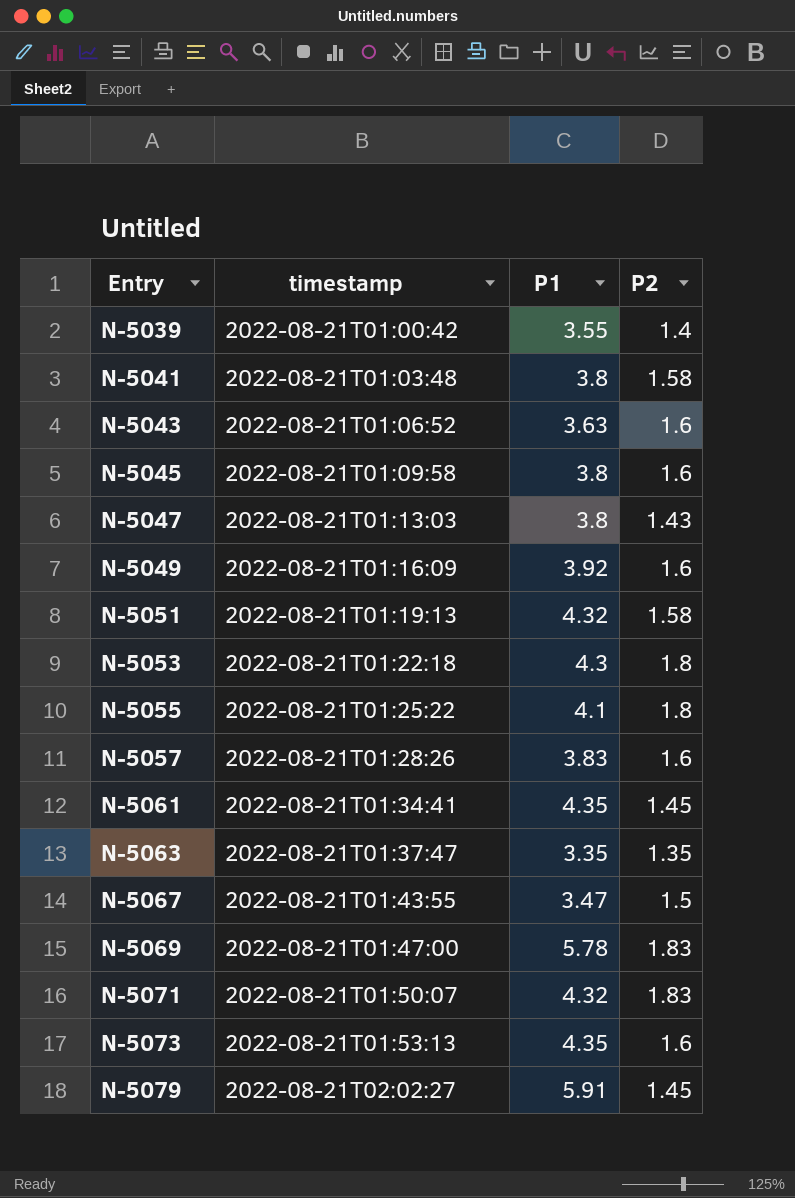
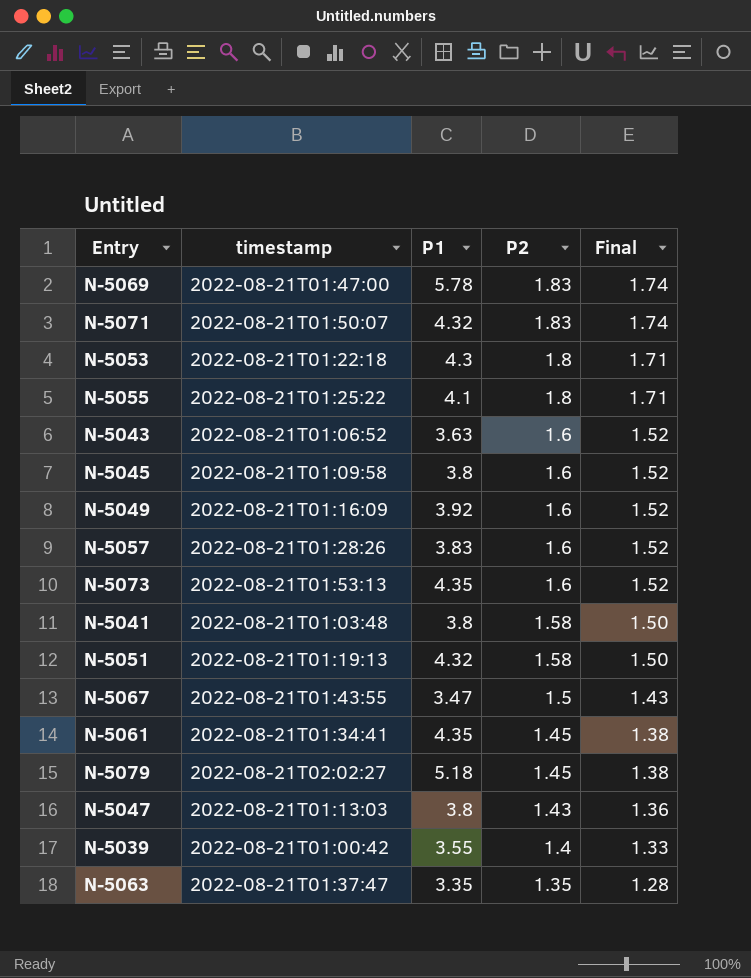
row order: Entry ascending -> P2 descending
column Final | formula: none -> [P2] * 0.95
N-5079 | P1: 5.91 -> 5.18

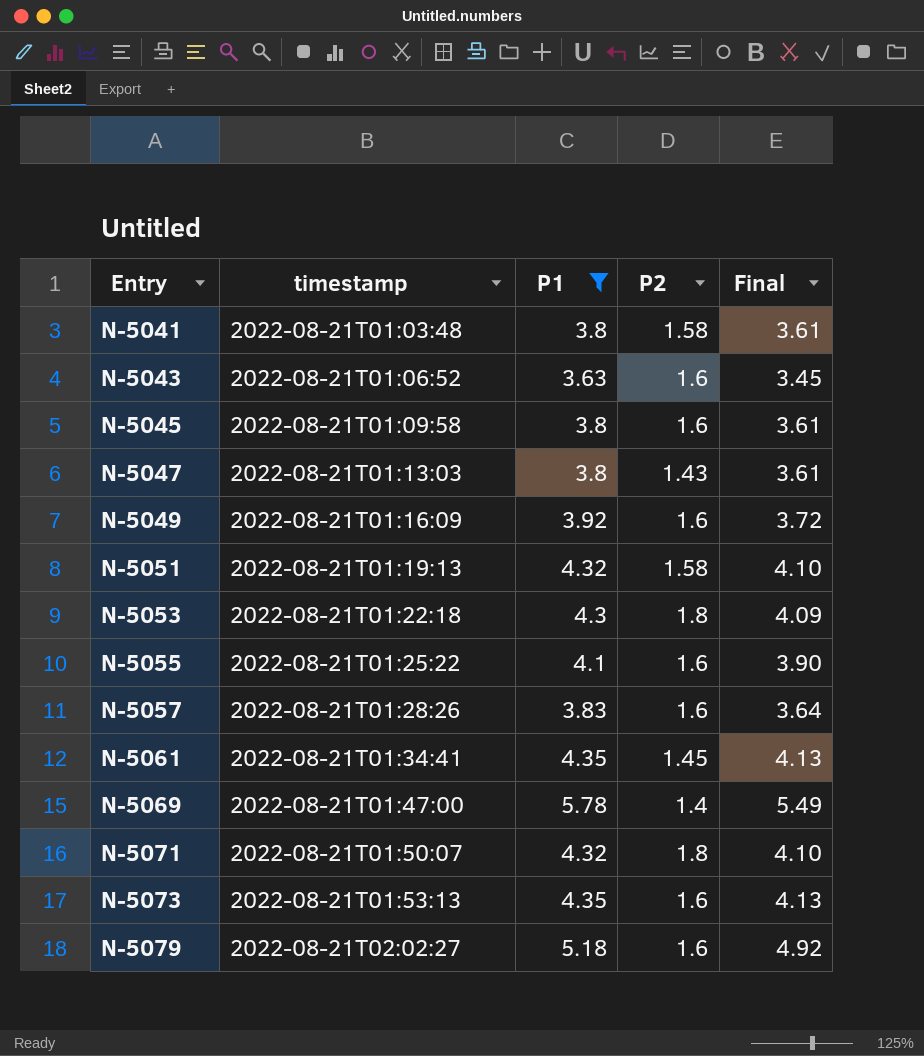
filter: none -> P1 >= 3.63
row order: P2 descending -> Entry ascending
column Final | formula: [P2] * 0.95 -> [P1] * 0.95
N-5055 | P2: 1.8 -> 1.6
N-5069 | P2: 1.83 -> 1.4
N-5071 | P2: 1.83 -> 1.8
N-5079 | P2: 1.45 -> 1.6

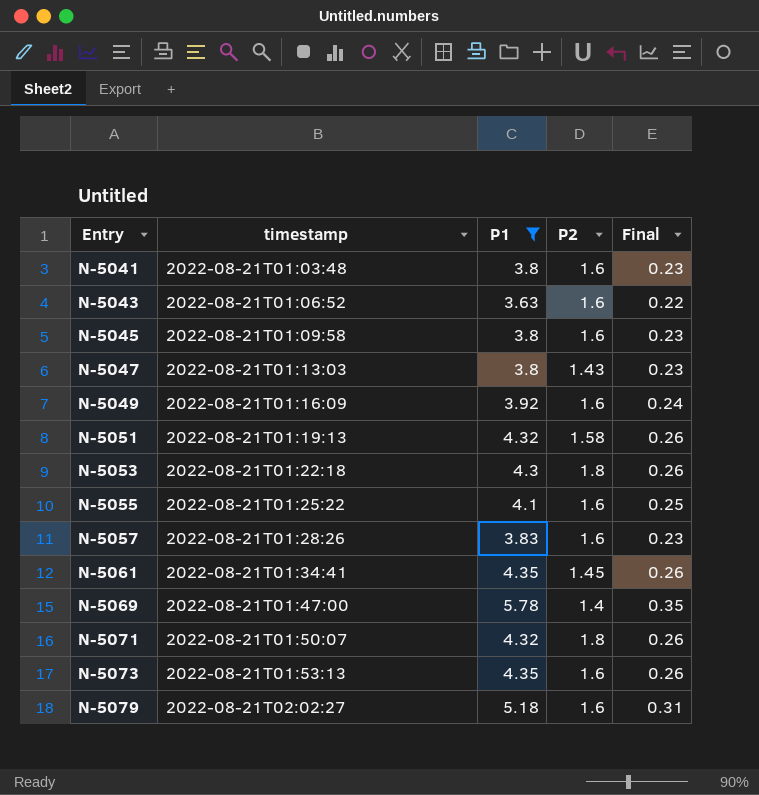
column Final | formula: [P1] * 0.95 -> [P1] * 0.06
N-5041 | P2: 1.58 -> 1.6

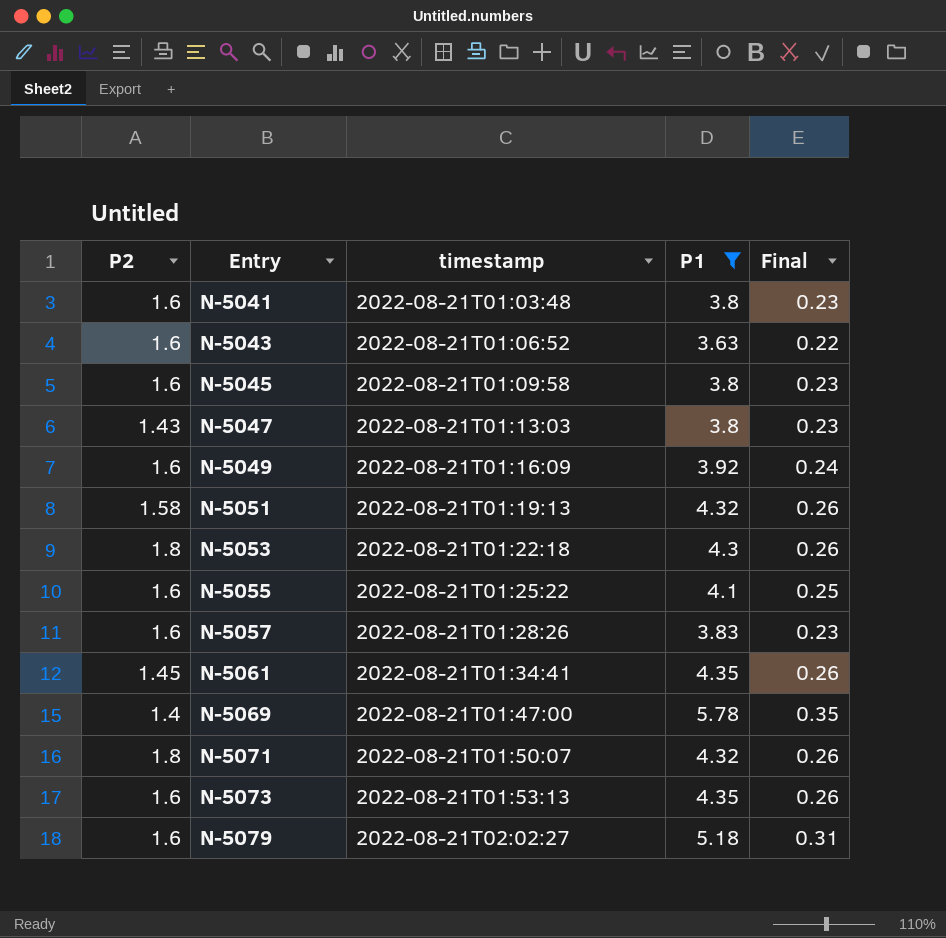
column P2 | position: 4 -> 1

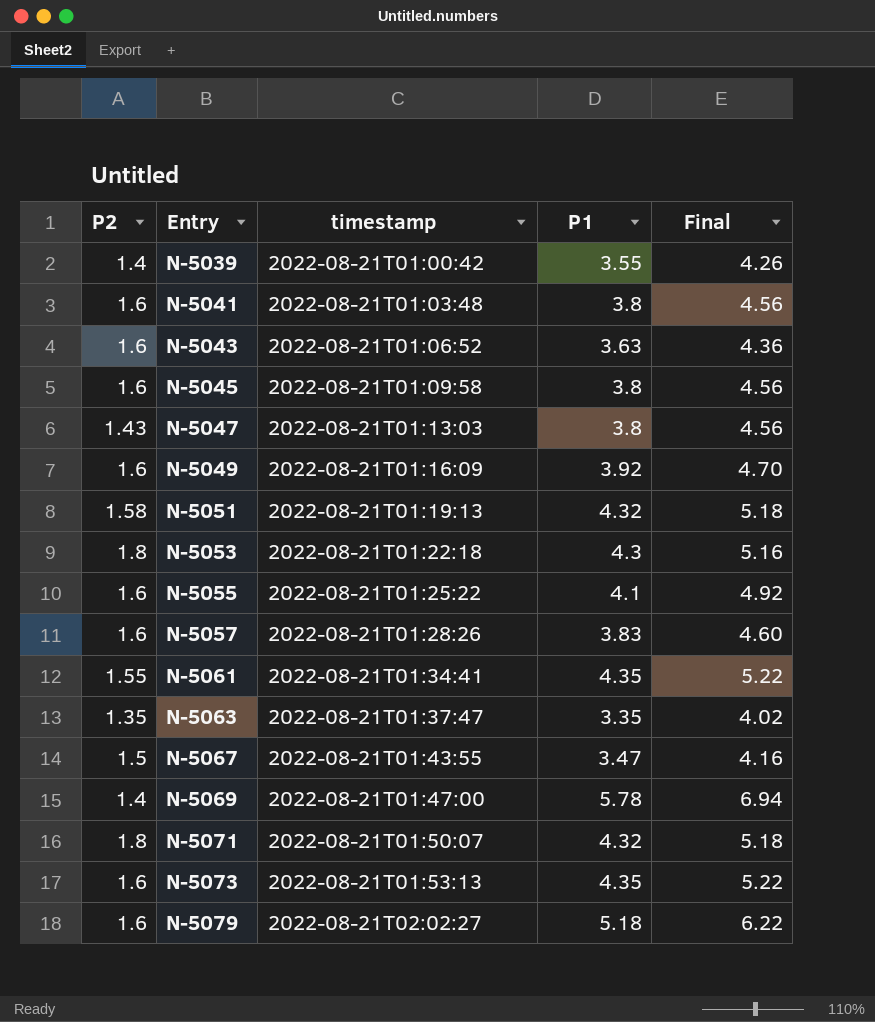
filter: P1 >= 3.63 -> none
column Final | formula: [P1] * 0.06 -> [P1] * 1.2
N-5061 | P2: 1.45 -> 1.55

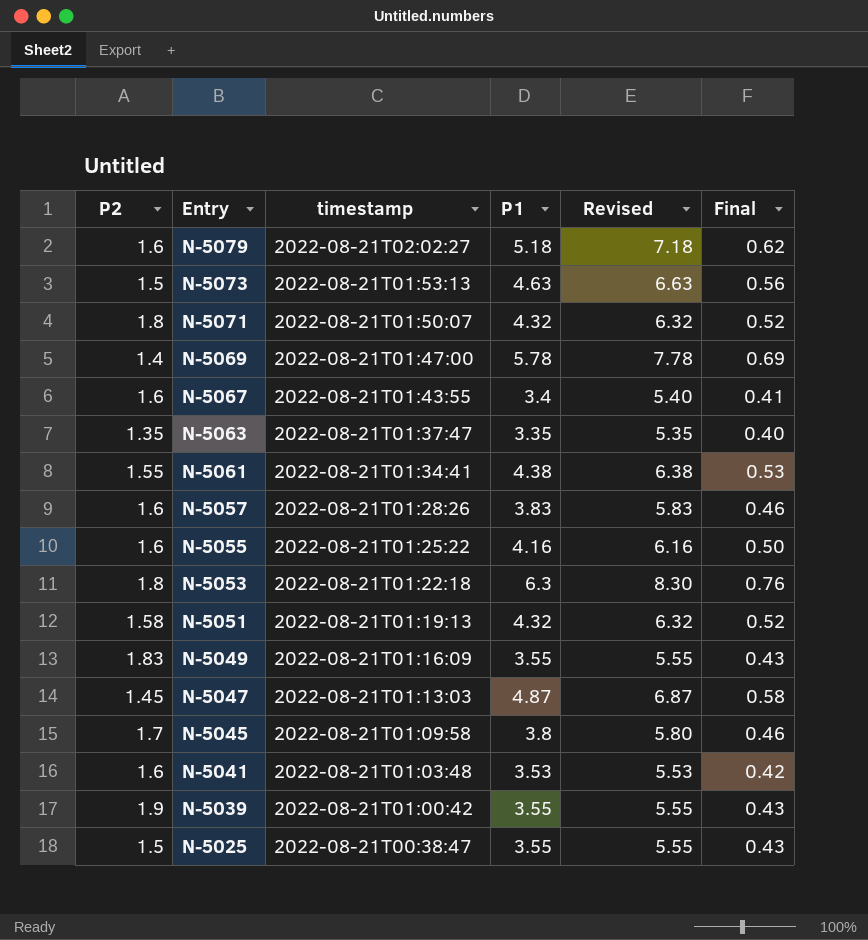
row order: Entry ascending -> Entry descending
column Revised | formula: none -> [P1] + 2
column Final | formula: [P1] * 1.2 -> [P1] * 0.12
row N-5043: 1.6 | 2022-08-21T01:06:52 | 3.63 | 4.36 -> none
N-5073 | P2: 1.6 -> 1.5
N-5073 | P1: 4.35 -> 4.63
N-5067 | P2: 1.5 -> 1.6
N-5067 | P1: 3.47 -> 3.4
N-5061 | P1: 4.35 -> 4.38
N-5055 | P1: 4.1 -> 4.16
N-5053 | P1: 4.3 -> 6.3
N-5049 | P2: 1.6 -> 1.83
N-5049 | P1: 3.92 -> 3.55
N-5047 | P2: 1.43 -> 1.45
N-5047 | P1: 3.8 -> 4.87
N-5045 | P2: 1.6 -> 1.7
N-5041 | P1: 3.8 -> 3.53
N-5039 | P2: 1.4 -> 1.9
row N-5025: none -> 1.5 | 2022-08-21T00:38:47 | 3.55 | 5.55 | 0.43

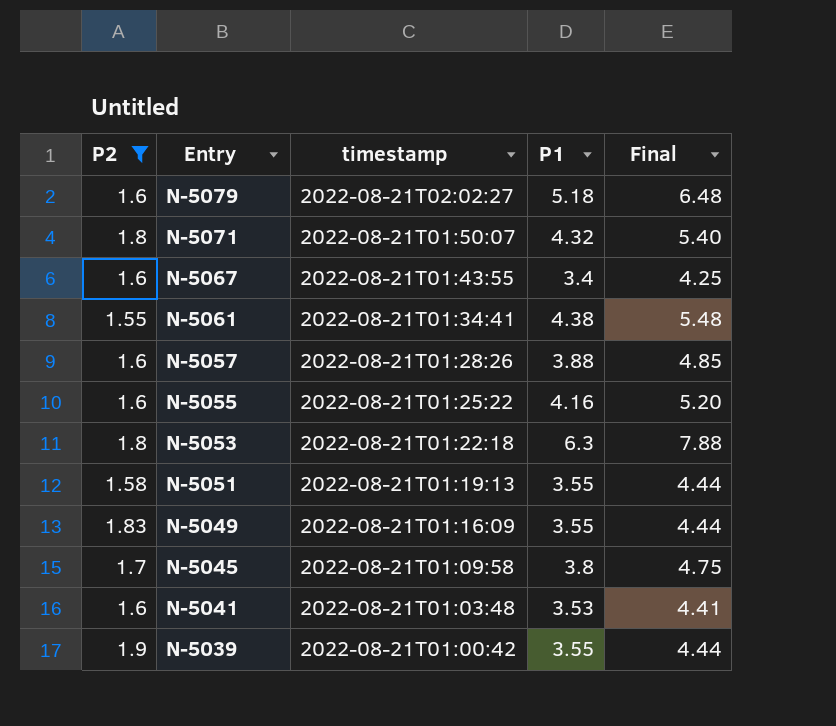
filter: none -> P2 >= 1.55
column Revised | formula: [P1] + 2 -> none
column Final | formula: [P1] * 0.12 -> [P1] * 1.25
N-5057 | P1: 3.83 -> 3.88
N-5051 | P1: 4.32 -> 3.55

